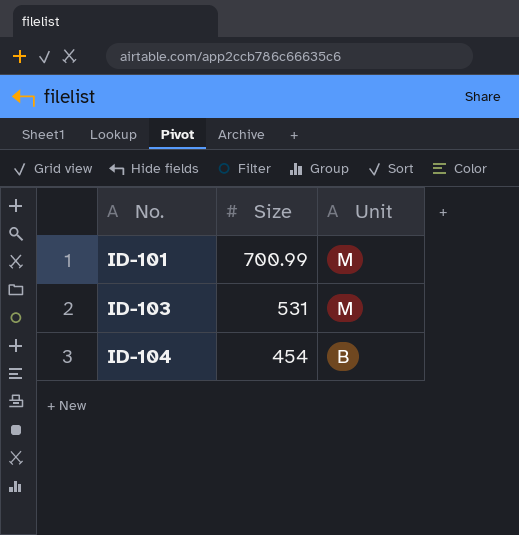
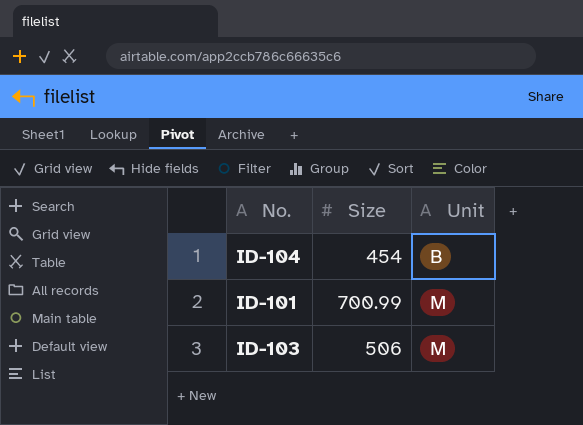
row order: No. ascending -> Unit ascending
ID-103 | Size: 531 -> 506

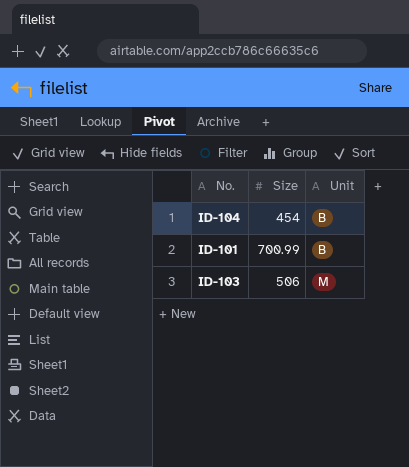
ID-101 | Unit: M -> B

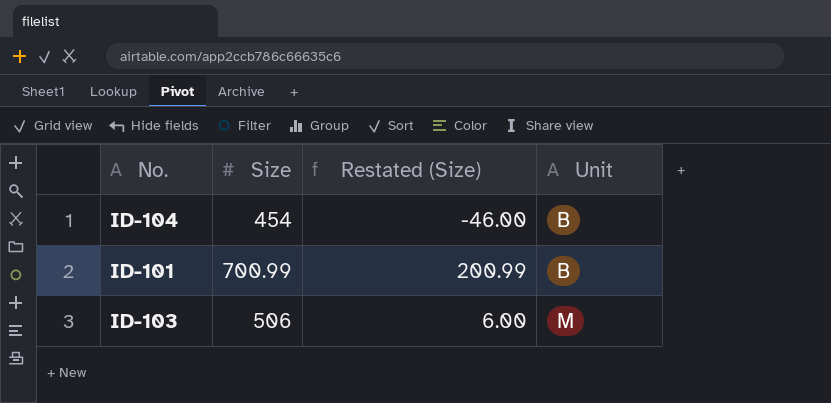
column Restated (Size) | formula: none -> [Size] - 500

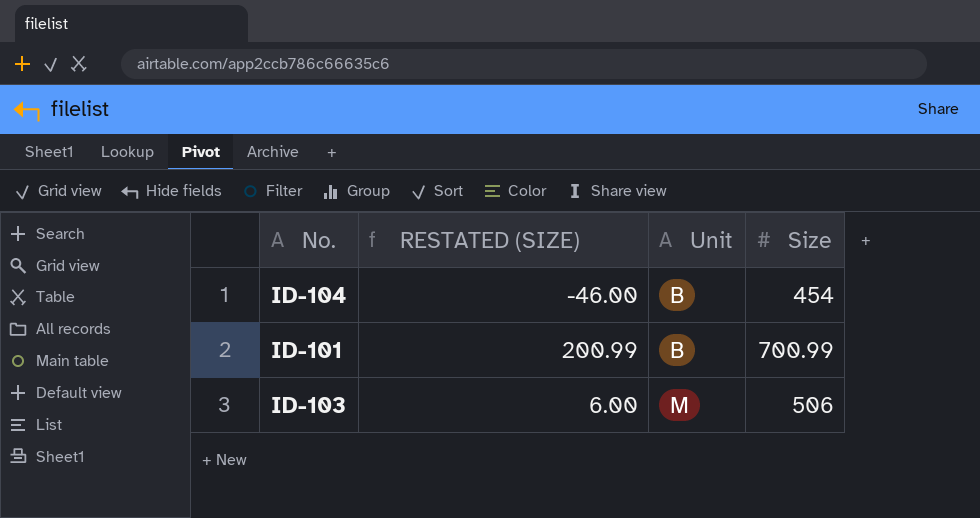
column name: Restated (Size) -> RESTATED (SIZE)
column Size | position: 2 -> 4

